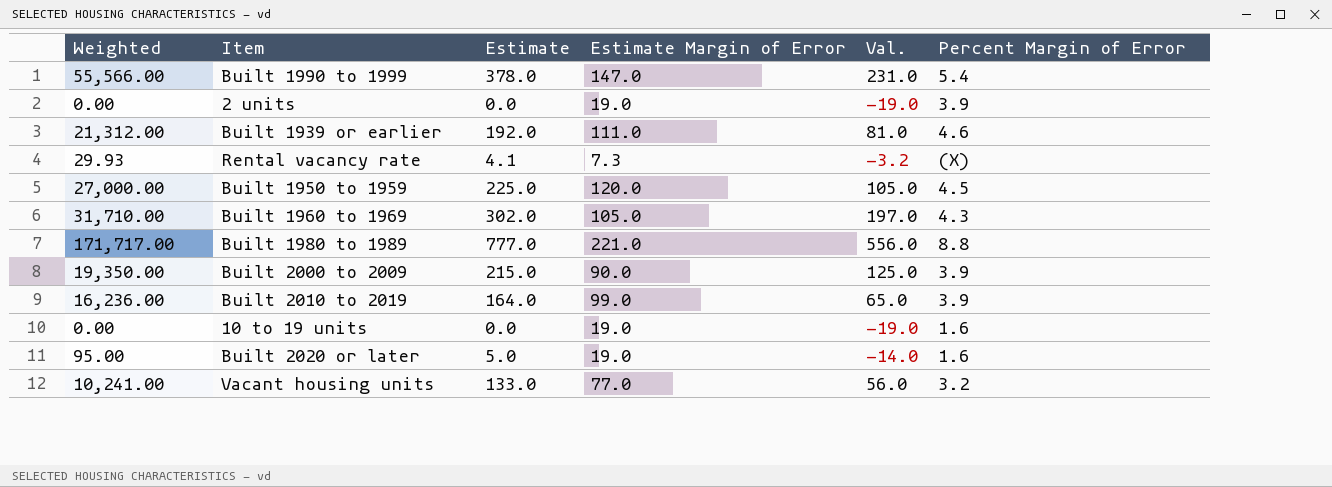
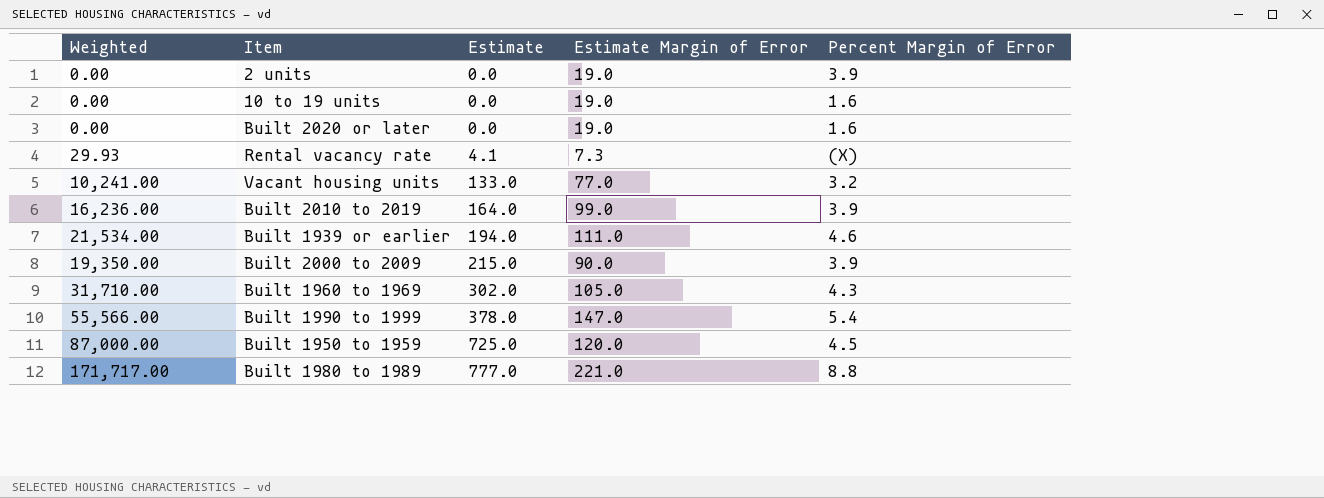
row order: none -> Estimate ascending
column Val. | formula: [Estimate] - [Estimate Margin of Error] -> none
Built 2020 or later | Weighted: 95.00 -> 0.00
Built 2020 or later | Estimate: 5.0 -> 0.0
Built 1939 or earlier | Weighted: 21,312.00 -> 21,534.00
Built 1939 or earlier | Estimate: 192.0 -> 194.0
Built 1950 to 1959 | Weighted: 27,000.00 -> 87,000.00
Built 1950 to 1959 | Estimate: 225.0 -> 725.0

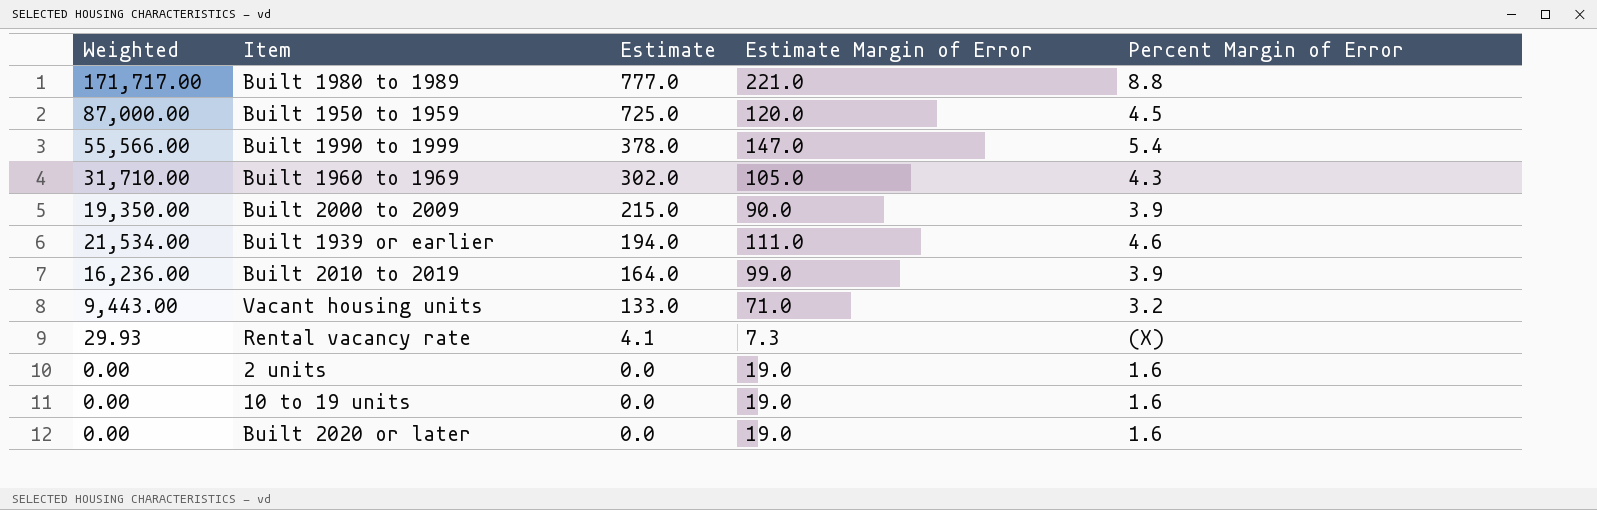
row order: Estimate ascending -> Estimate descending
Vacant housing units | Weighted: 10,241.00 -> 9,443.00
Vacant housing units | Estimate Margin of Error: 77.0 -> 71.0
2 units | Percent Margin of Error: 3.9 -> 1.6

